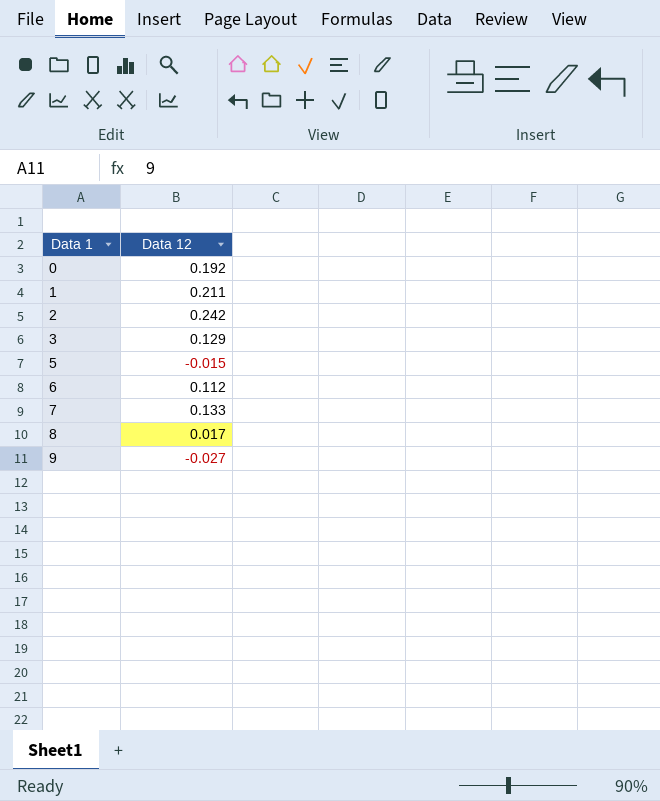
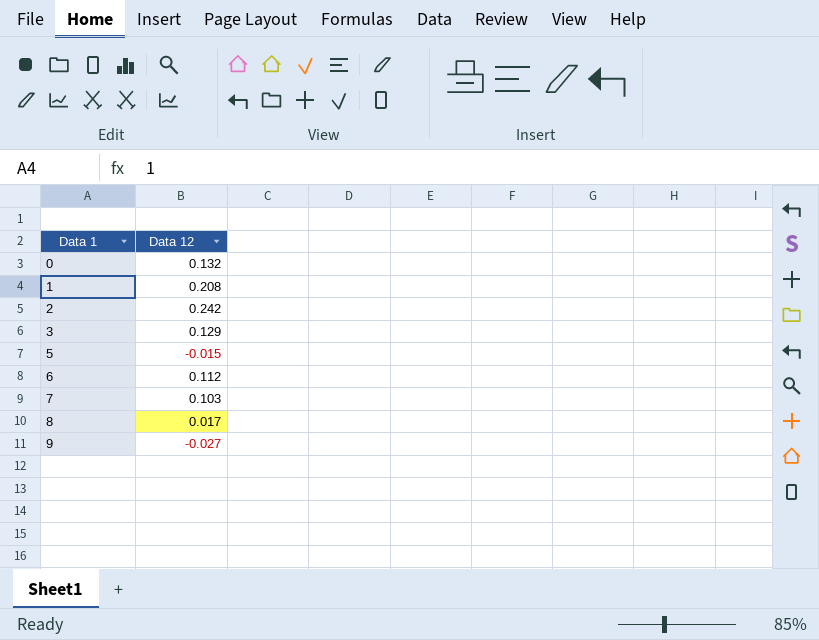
0 | Data 12: 0.192 -> 0.132
1 | Data 12: 0.211 -> 0.208
7 | Data 12: 0.133 -> 0.103

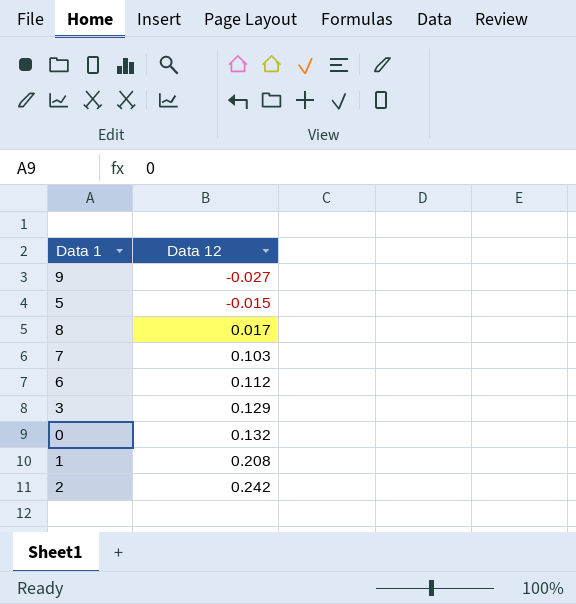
row order: Data 1 ascending -> Data 12 ascending

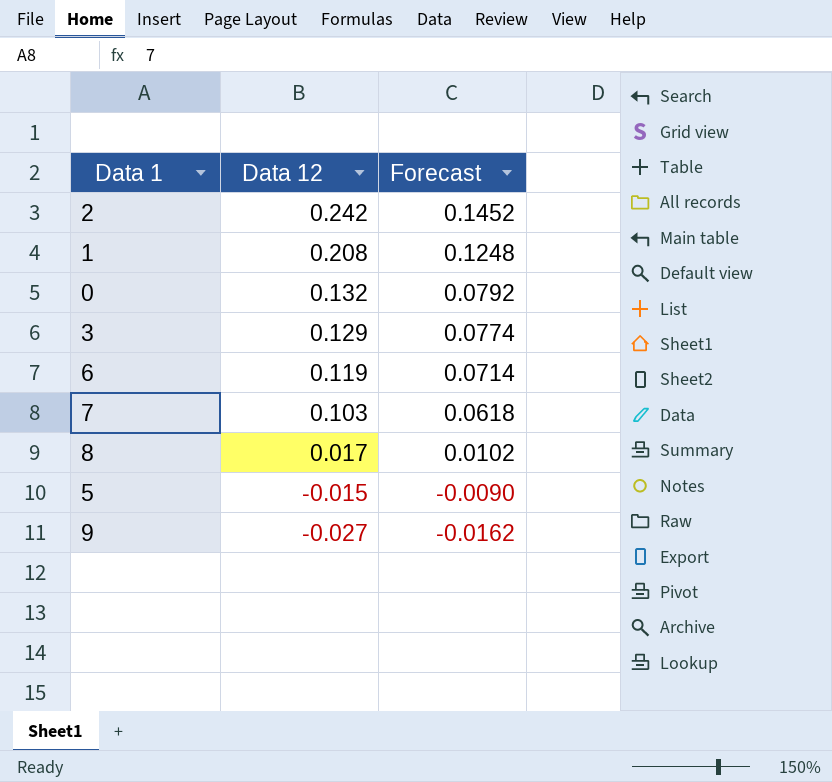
row order: Data 12 ascending -> Data 12 descending
column Forecast | formula: none -> [Data 12] * 0.6
6 | Data 12: 0.112 -> 0.119

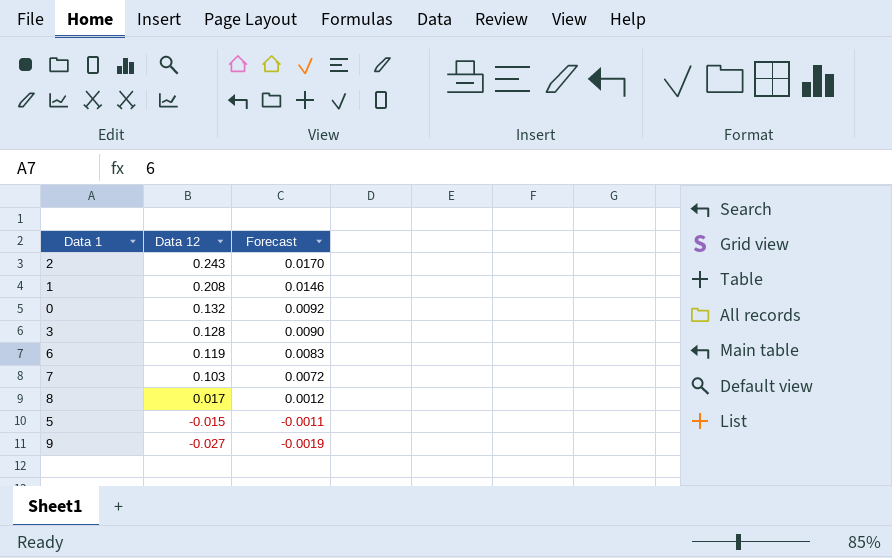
column Forecast | formula: [Data 12] * 0.6 -> [Data 12] * 0.07
2 | Data 12: 0.242 -> 0.243
3 | Data 12: 0.129 -> 0.128

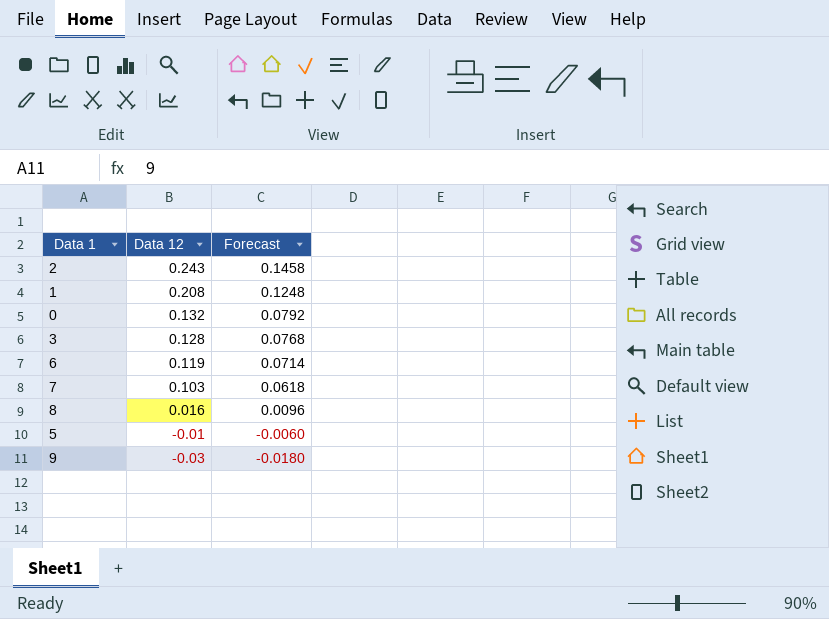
column Forecast | formula: [Data 12] * 0.07 -> [Data 12] * 0.6
8 | Data 12: 0.017 -> 0.016
5 | Data 12: -0.015 -> -0.01
9 | Data 12: -0.027 -> -0.03

